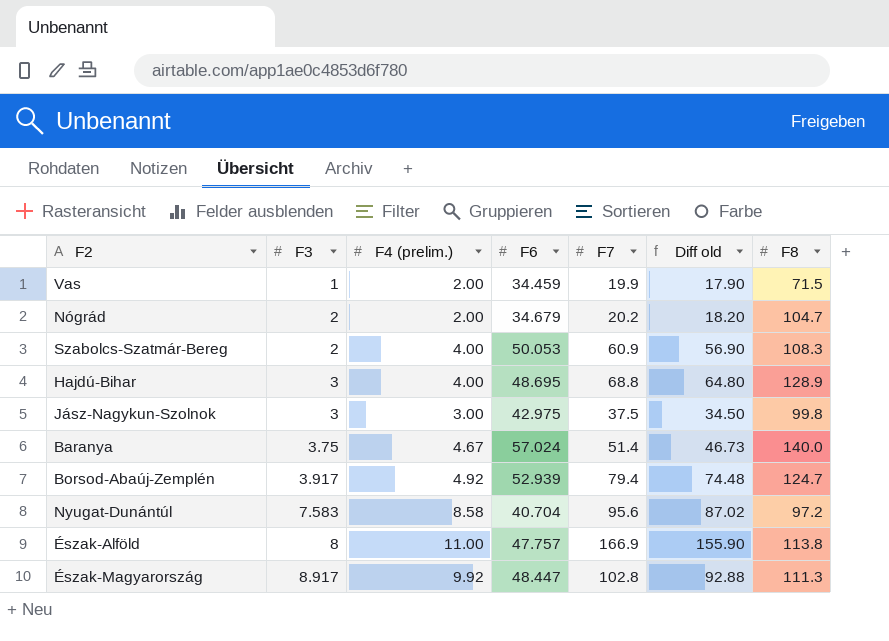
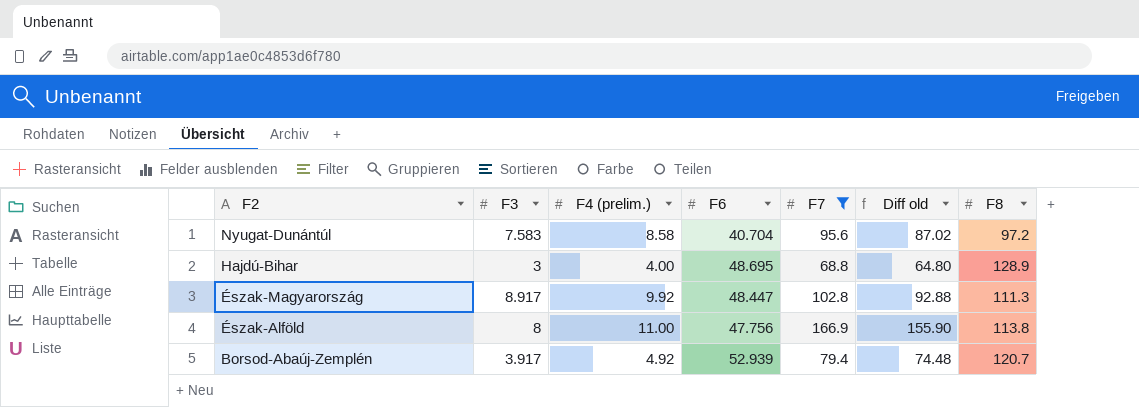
filter: none -> F7 >= 68.8
row order: F3 ascending -> F2 descending
Észak-Alföld | F6: 47.757 -> 47.756
Borsod-Abaúj-Zemplén | F8: 124.7 -> 120.7

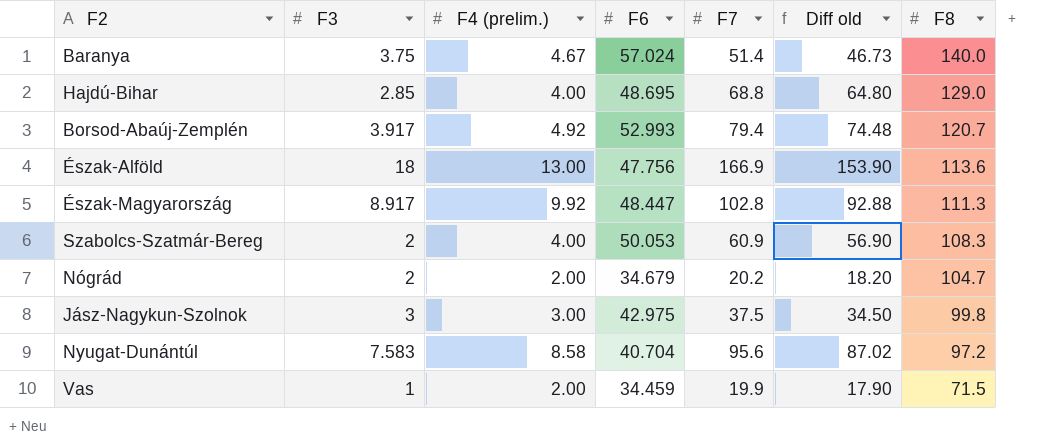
filter: F7 >= 68.8 -> none
row order: F2 descending -> F8 descending
Hajdú-Bihar | F3: 3 -> 2.85
Hajdú-Bihar | F8: 128.9 -> 129.0
Borsod-Abaúj-Zemplén | F6: 52.939 -> 52.993
Észak-Alföld | F3: 8 -> 18
Észak-Alföld | F4 (prelim.): 11.00 -> 13.00
Észak-Alföld | Diff old: 155.90 -> 153.90
Észak-Alföld | F8: 113.8 -> 113.6

